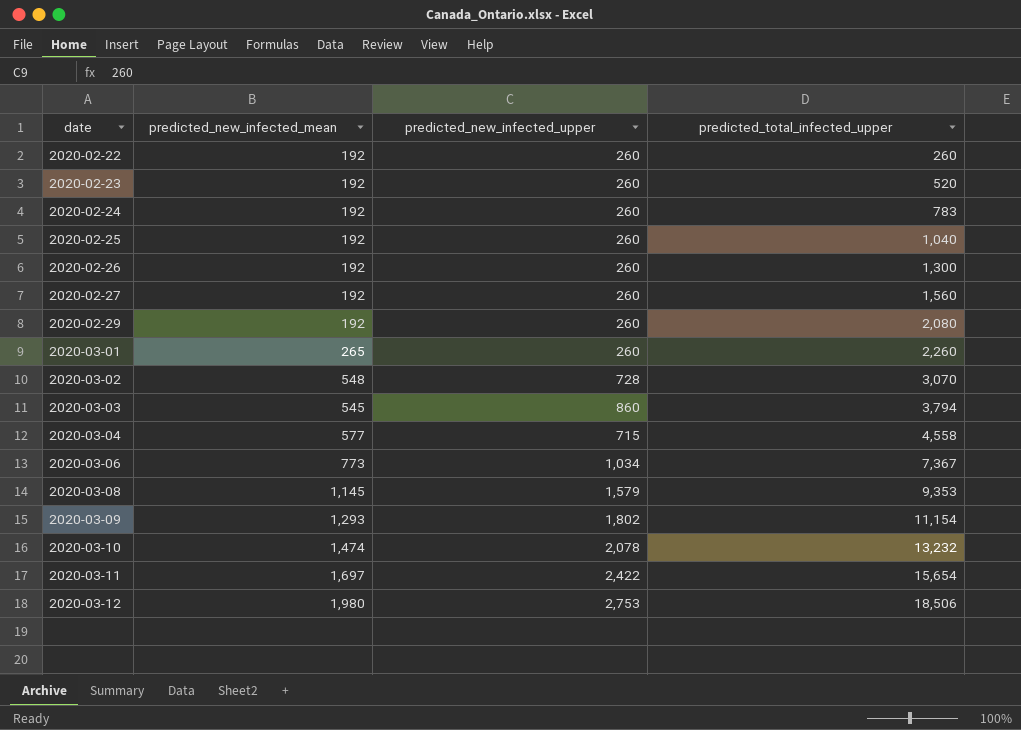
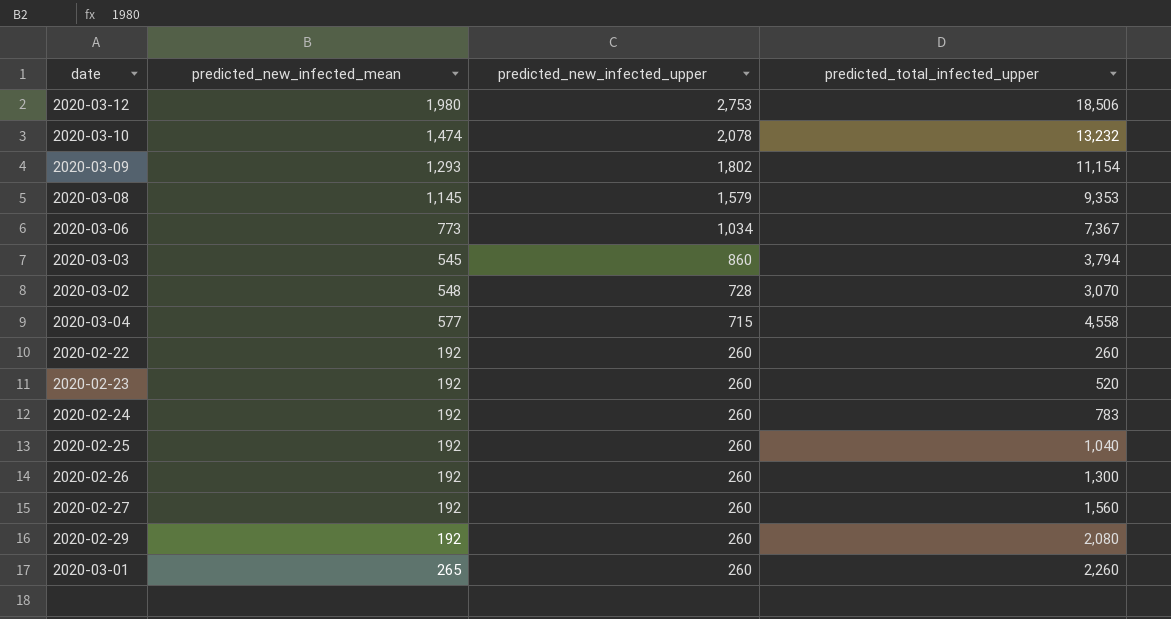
row order: date ascending -> predicted_new_infected_upper descending
row 2020-03-11: 1,697 | 2,422 | 15,654 -> none

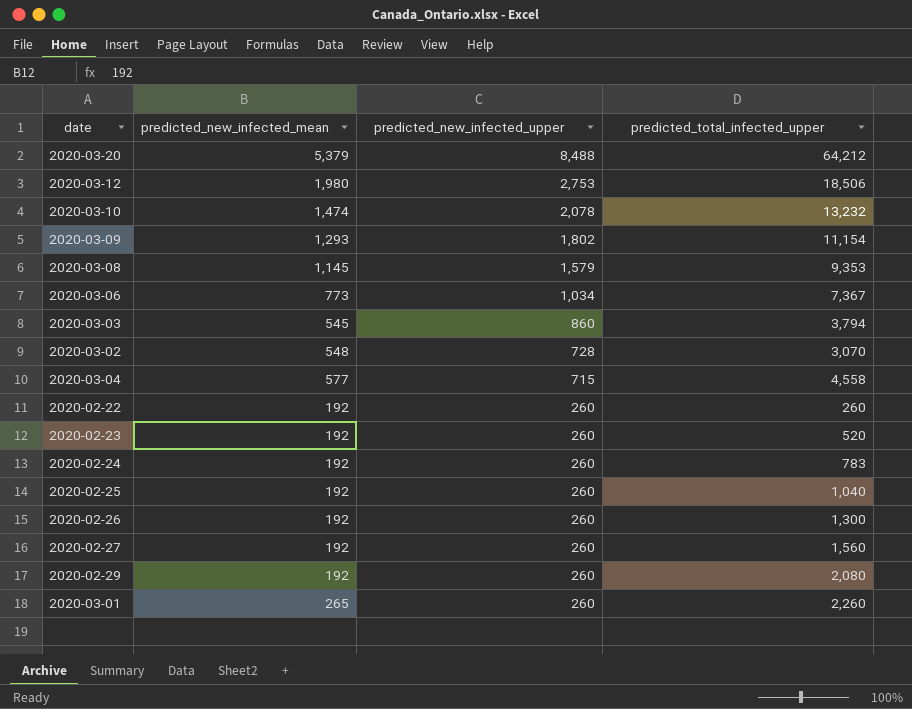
row 2020-03-20: none -> 5,379 | 8,488 | 64,212

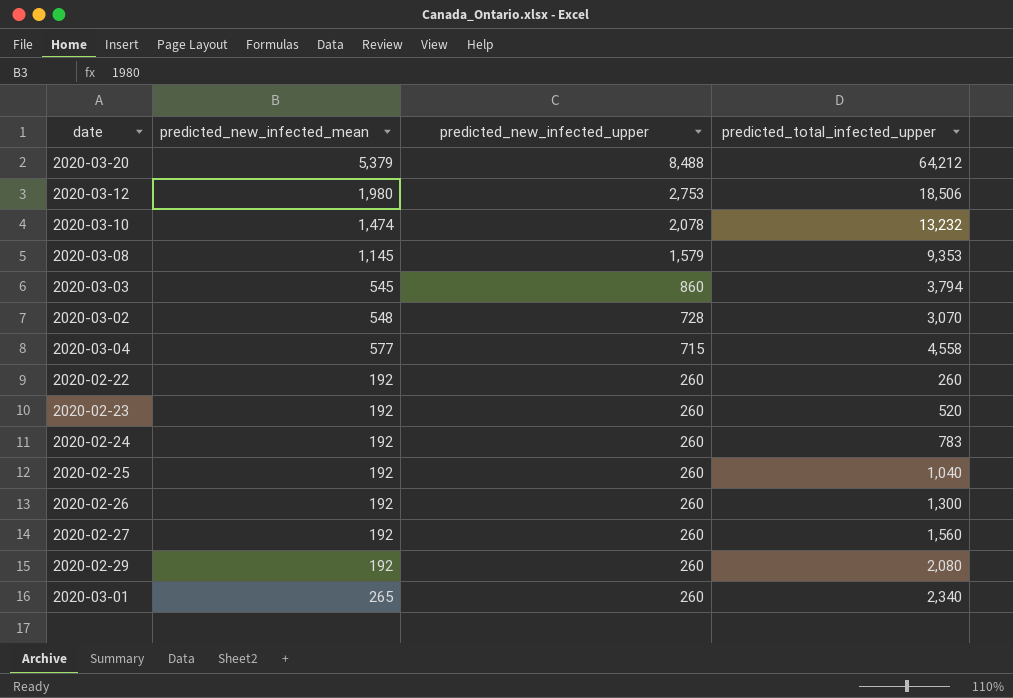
row 2020-03-09: 1,293 | 1,802 | 11,154 -> none
row 2020-03-06: 773 | 1,034 | 7,367 -> none
2020-03-01 | predicted_total_infected_upper: 2,260 -> 2,340

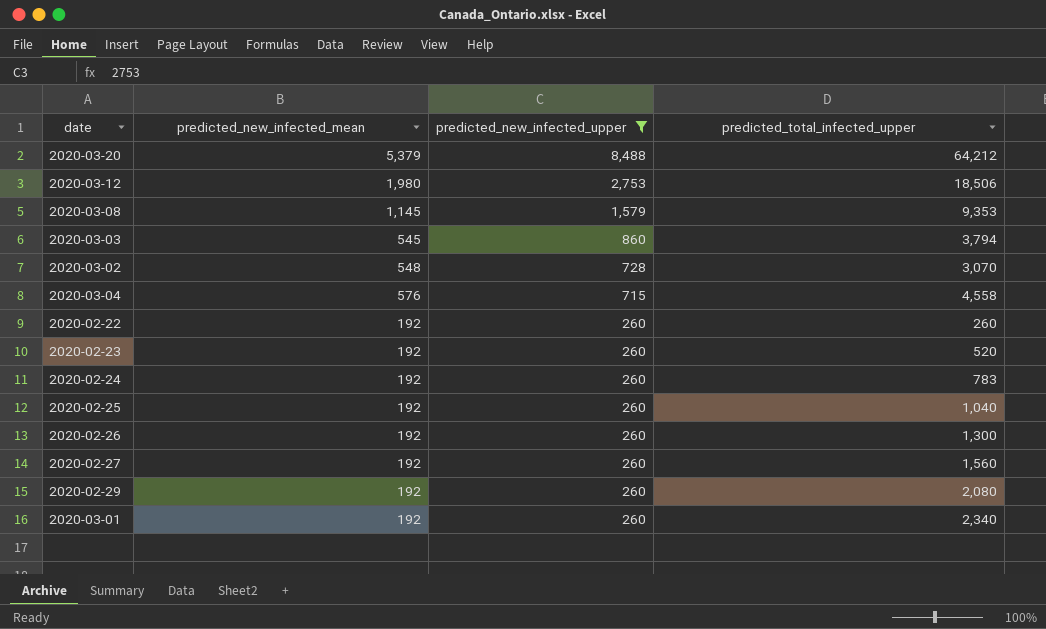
filter: none -> predicted_new_infected_upper != 2,078
2020-03-04 | predicted_new_infected_mean: 577 -> 576
2020-03-01 | predicted_new_infected_mean: 265 -> 192

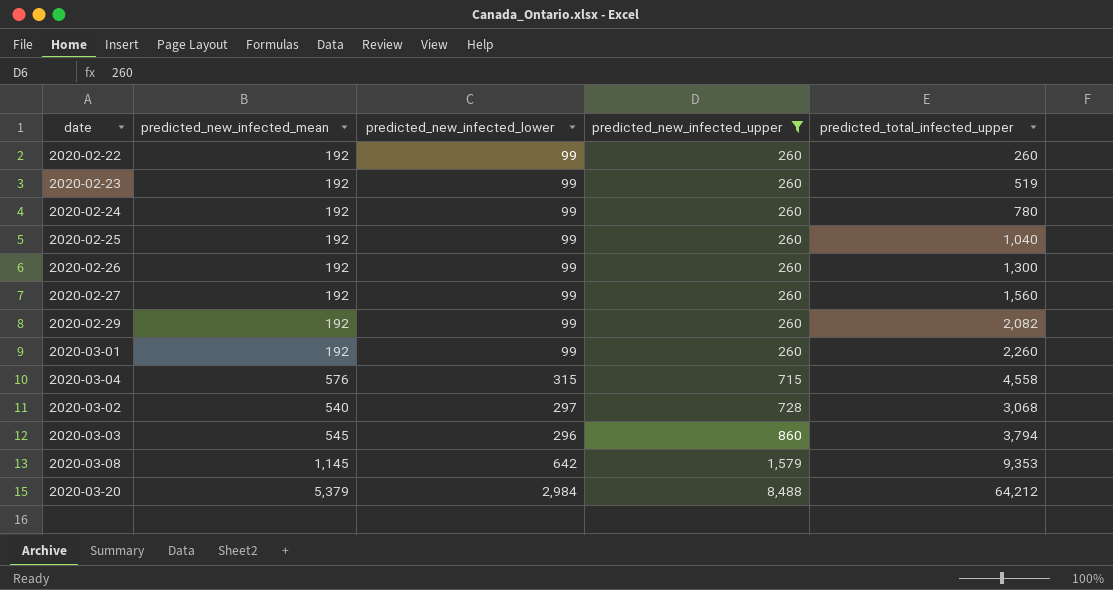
row order: predicted_new_infected_upper descending -> predicted_new_infected_upper ascending
column predicted_new_infected_lower | position: none -> 3
row 2020-03-12: 1,980 | 2,753 | 18,506 -> none
2020-02-23 | predicted_total_infected_upper: 520 -> 519
2020-02-24 | predicted_total_infected_upper: 783 -> 780
2020-02-29 | predicted_total_infected_upper: 2,080 -> 2,082
2020-03-01 | predicted_total_infected_upper: 2,340 -> 2,260
2020-03-02 | predicted_new_infected_mean: 548 -> 540
2020-03-02 | predicted_total_infected_upper: 3,070 -> 3,068

